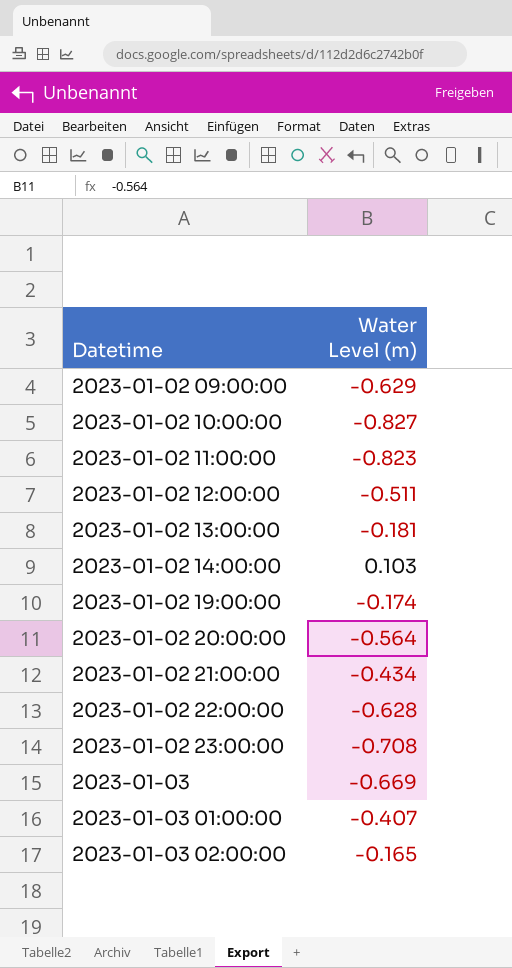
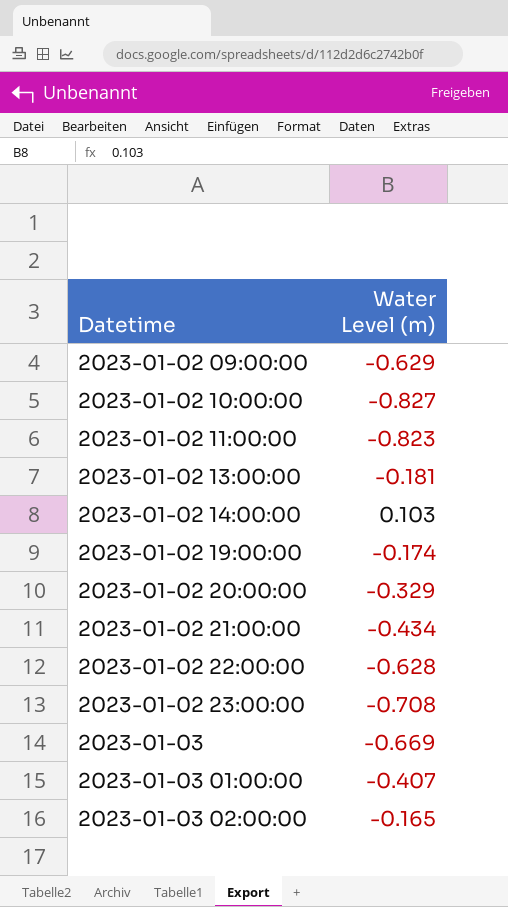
row 2023-01-02 12:00:00: -0.511 -> none
2023-01-02 20:00:00 | Water Level (m): -0.564 -> -0.329

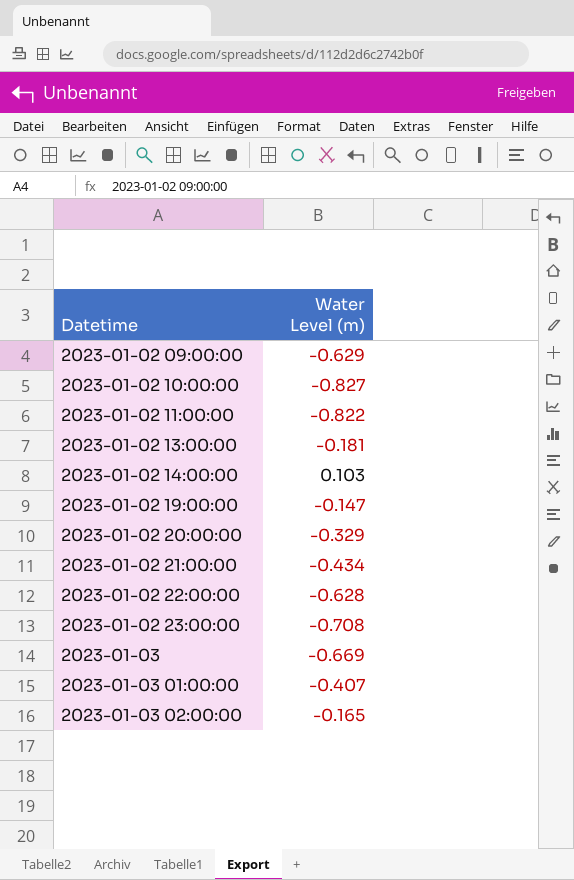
2023-01-02 11:00:00 | Water Level (m): -0.823 -> -0.822
2023-01-02 19:00:00 | Water Level (m): -0.174 -> -0.147

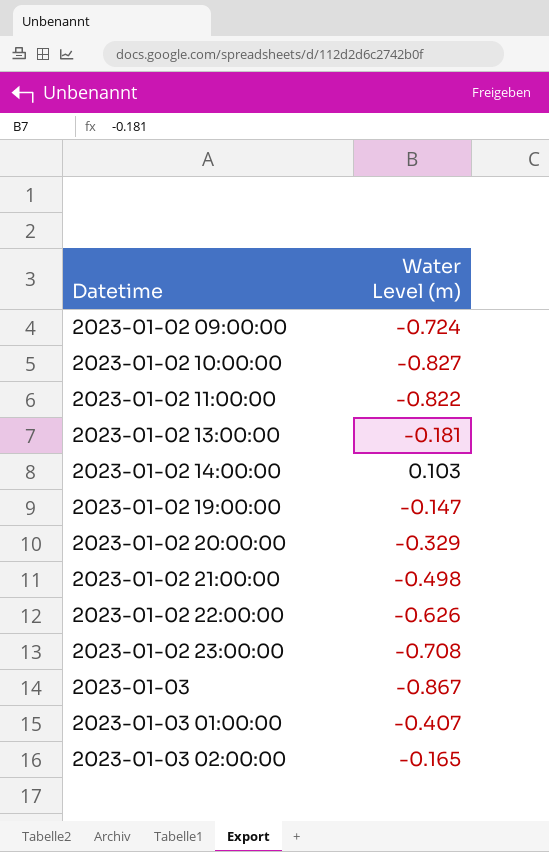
2023-01-02 09:00:00 | Water Level (m): -0.629 -> -0.724
2023-01-02 21:00:00 | Water Level (m): -0.434 -> -0.498
2023-01-02 22:00:00 | Water Level (m): -0.628 -> -0.626
2023-01-03 | Water Level (m): -0.669 -> -0.867

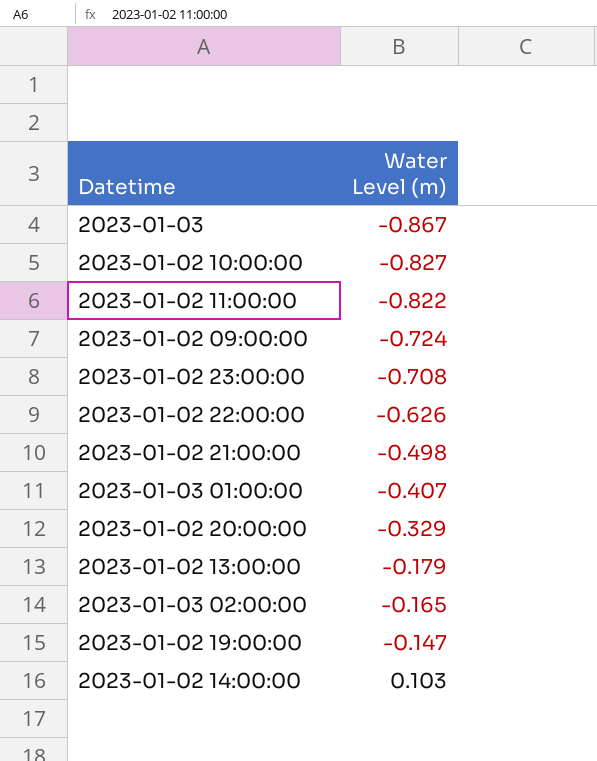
row order: Datetime ascending -> Water Level (m) ascending
2023-01-02 13:00:00 | Water Level (m): -0.181 -> -0.179

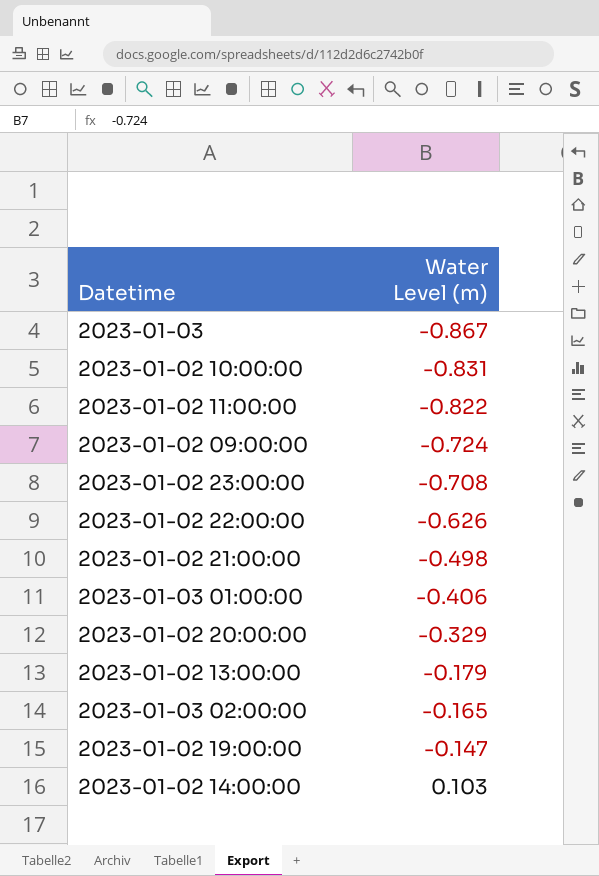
2023-01-02 10:00:00 | Water Level (m): -0.827 -> -0.831
2023-01-03 01:00:00 | Water Level (m): -0.407 -> -0.406

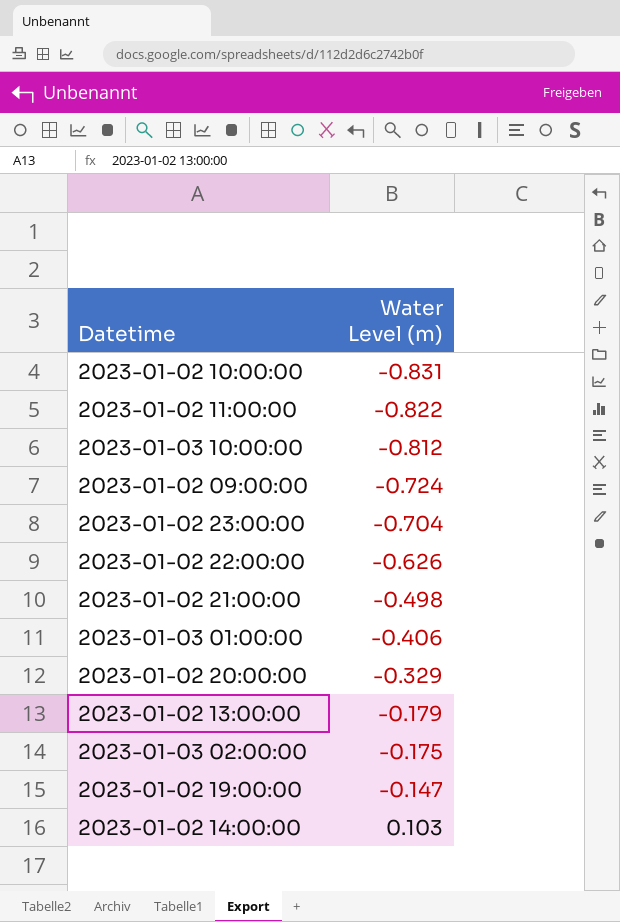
row 2023-01-03: -0.867 -> none
row 2023-01-03 10:00:00: none -> -0.812
2023-01-02 23:00:00 | Water Level (m): -0.708 -> -0.704
2023-01-03 02:00:00 | Water Level (m): -0.165 -> -0.175

